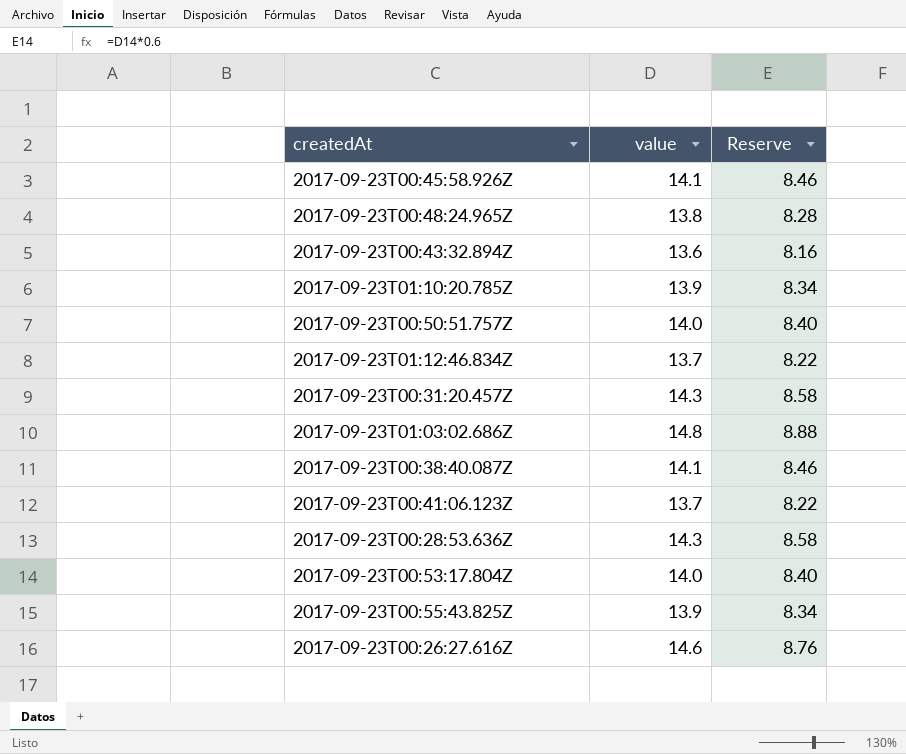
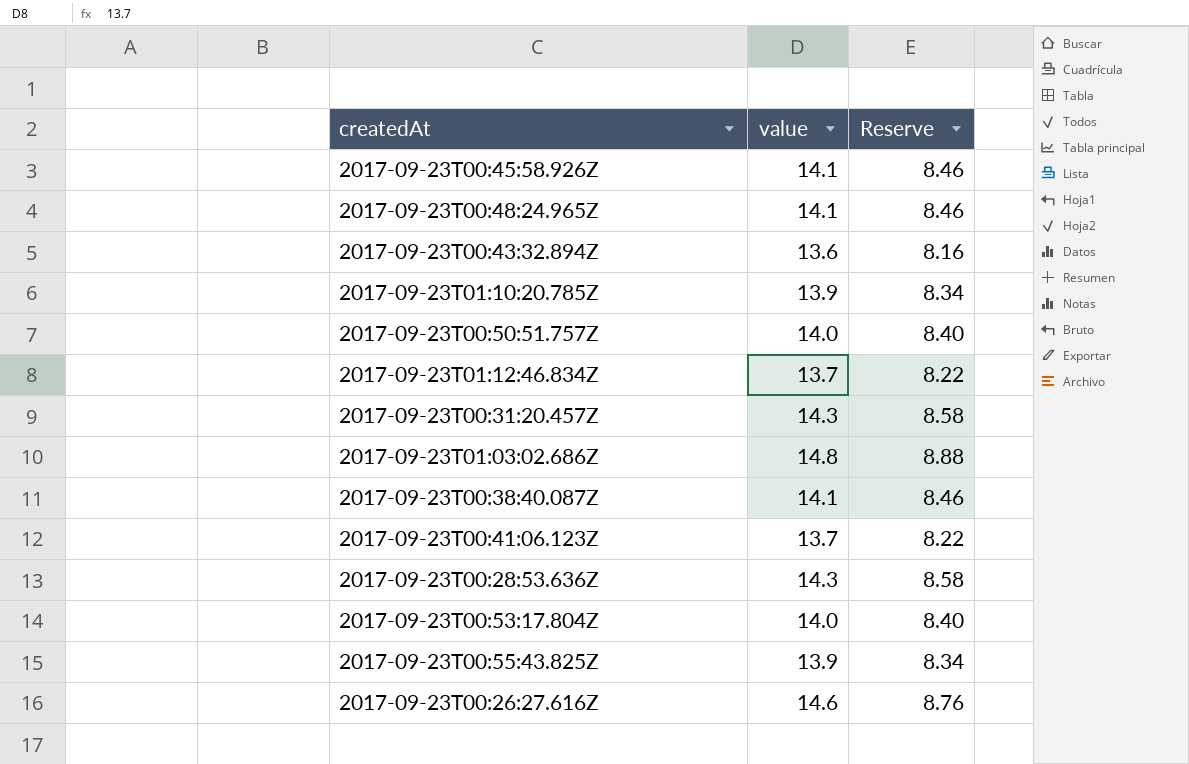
2017-09-23T00:48:24.965Z | value: 13.8 -> 14.1
2017-09-23T00:48:24.965Z | Reserve: 8.28 -> 8.46

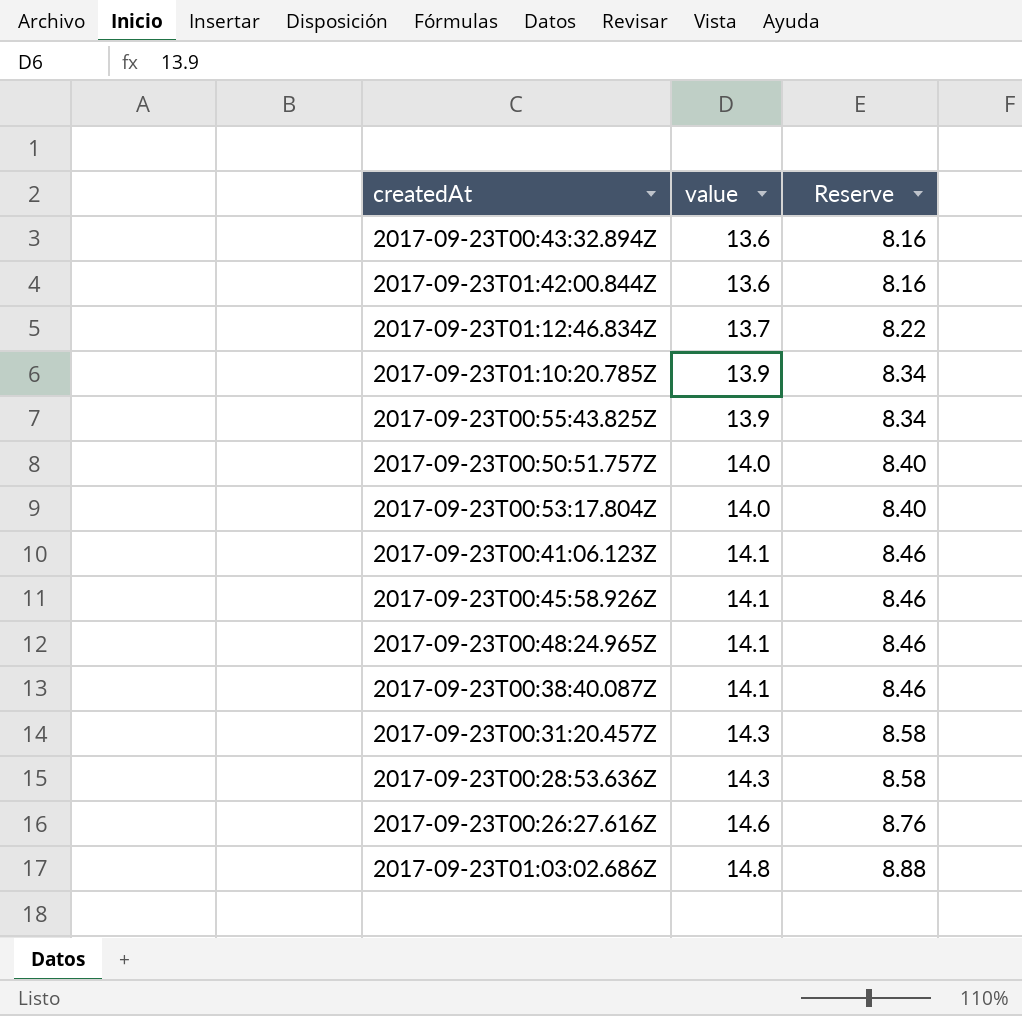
row order: none -> value ascending
row 2017-09-23T01:42:00.844Z: none -> 13.6 | 8.16
2017-09-23T00:41:06.123Z | value: 13.7 -> 14.1
2017-09-23T00:41:06.123Z | Reserve: 8.22 -> 8.46

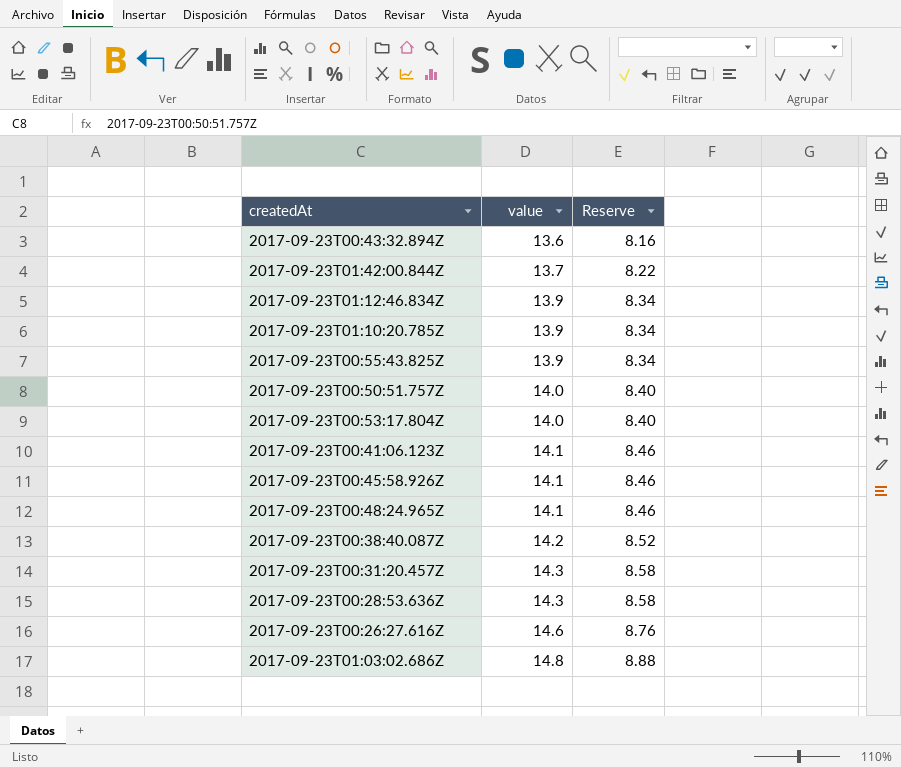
2017-09-23T01:42:00.844Z | value: 13.6 -> 13.7
2017-09-23T01:42:00.844Z | Reserve: 8.16 -> 8.22
2017-09-23T01:12:46.834Z | value: 13.7 -> 13.9
2017-09-23T01:12:46.834Z | Reserve: 8.22 -> 8.34
2017-09-23T00:38:40.087Z | value: 14.1 -> 14.2
2017-09-23T00:38:40.087Z | Reserve: 8.46 -> 8.52

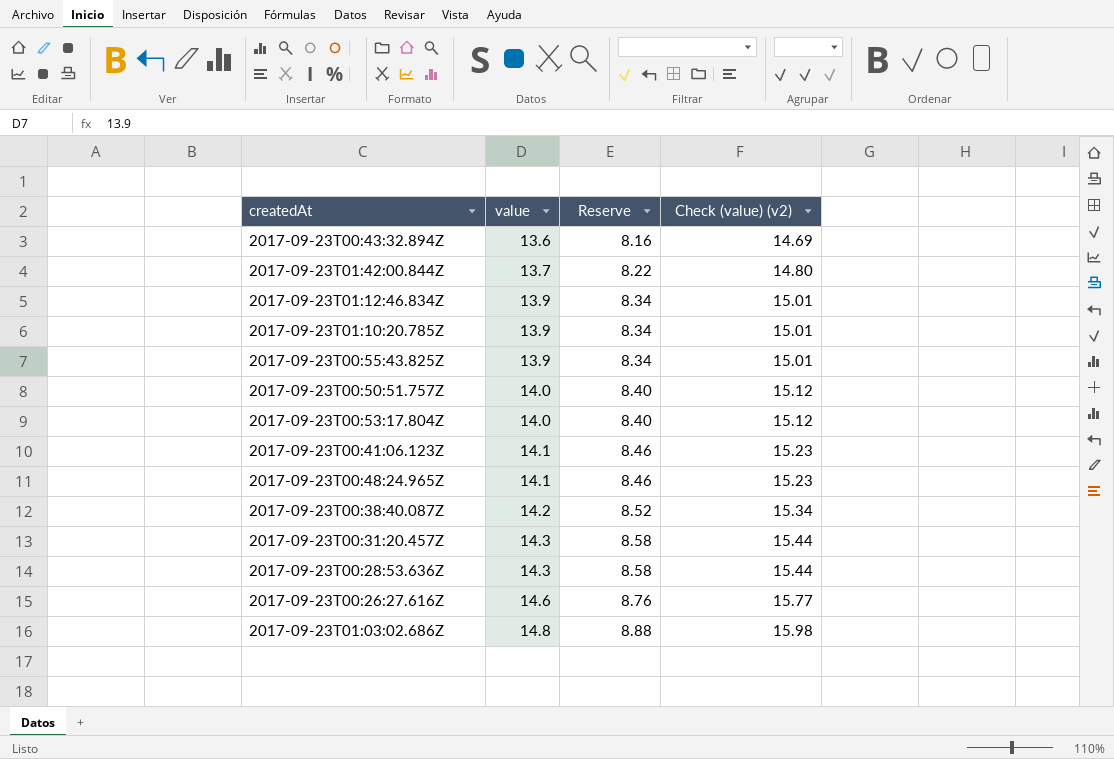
column Check (value) (v2) | formula: none -> [value] * 1.08
row 2017-09-23T00:45:58.926Z: 14.1 | 8.46 -> none

